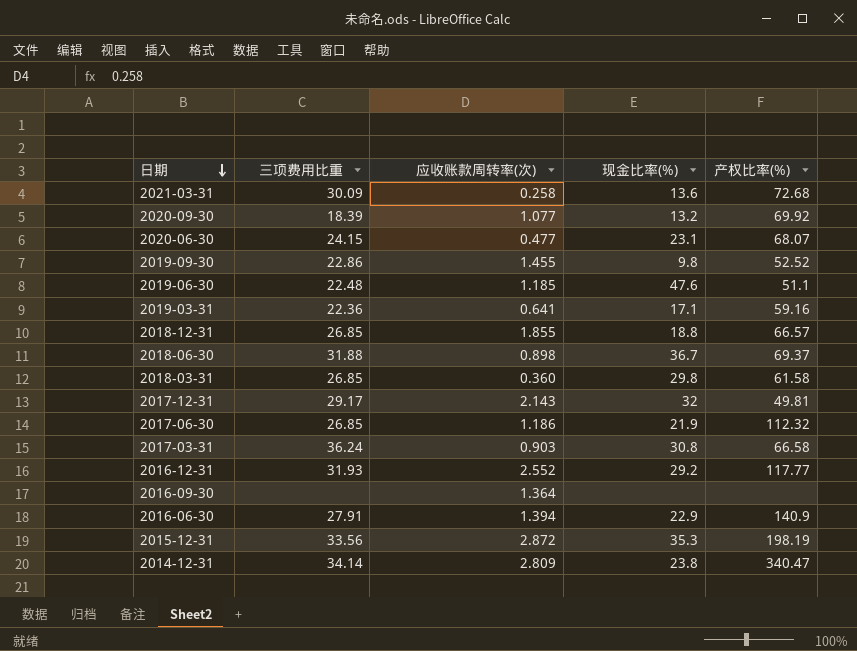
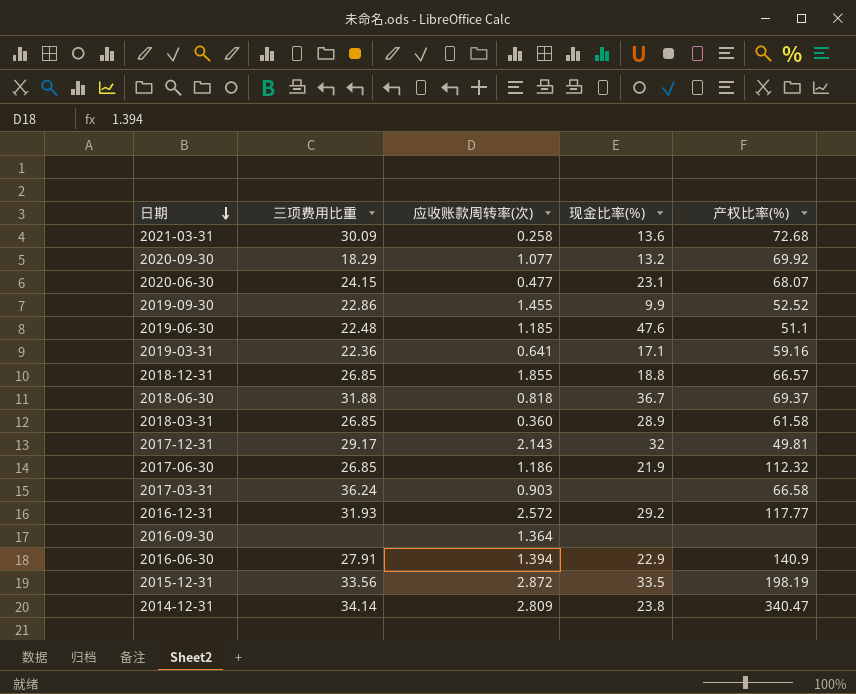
2020-09-30 | 三项费用比重: 18.39 -> 18.29
2019-09-30 | 现金比率(%): 9.8 -> 9.9
2018-06-30 | 应收账款周转率(次): 0.898 -> 0.818
2018-03-31 | 现金比率(%): 29.8 -> 28.9
2017-03-31 | 现金比率(%): 30.8 -> none
2016-12-31 | 应收账款周转率(次): 2.552 -> 2.572
2015-12-31 | 现金比率(%): 35.3 -> 33.5

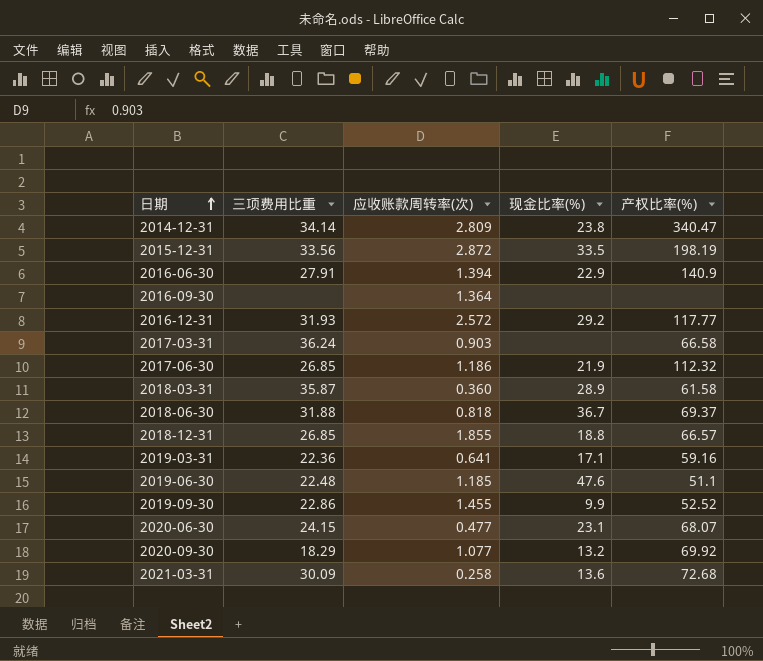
row order: 日期 descending -> 日期 ascending
row 2017-12-31: 29.17 | 2.143 | 32 | 49.81 -> none
2018-03-31 | 三项费用比重: 26.85 -> 35.87

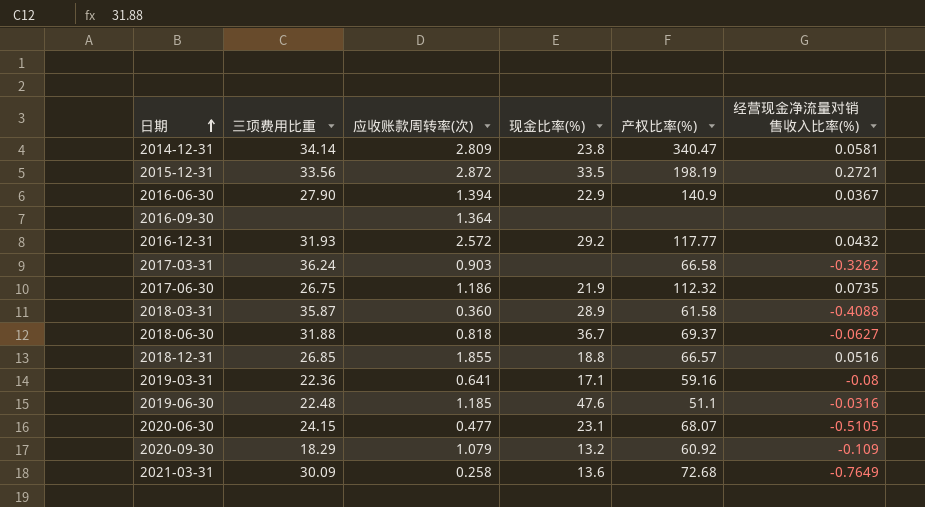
column 经营现金净流量对销售收入比率(%) | position: none -> 6
row 2019-09-30: 22.86 | 1.455 | 9.9 | 52.52 -> none
2016-06-30 | 三项费用比重: 27.91 -> 27.90
2017-06-30 | 三项费用比重: 26.85 -> 26.75
2020-09-30 | 应收账款周转率(次): 1.077 -> 1.079
2020-09-30 | 产权比率(%): 69.92 -> 60.92

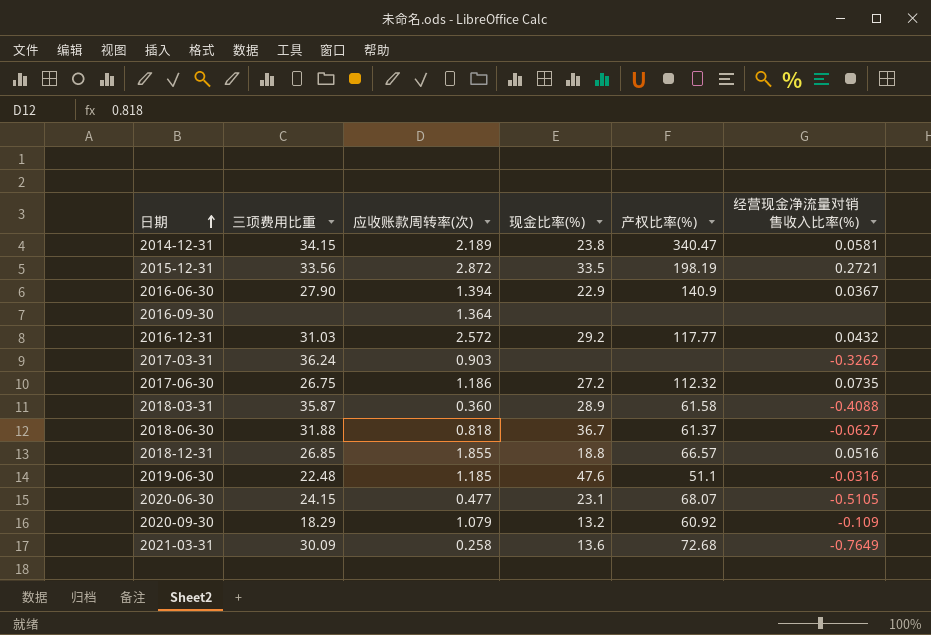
row 2019-03-31: 22.36 | 0.641 | 17.1 | 59.16 | -0.08 -> none
2014-12-31 | 三项费用比重: 34.14 -> 34.15
2014-12-31 | 应收账款周转率(次): 2.809 -> 2.189
2016-12-31 | 三项费用比重: 31.93 -> 31.03
2017-03-31 | 产权比率(%): 66.58 -> none
2017-06-30 | 现金比率(%): 21.9 -> 27.2
2018-06-30 | 产权比率(%): 69.37 -> 61.37

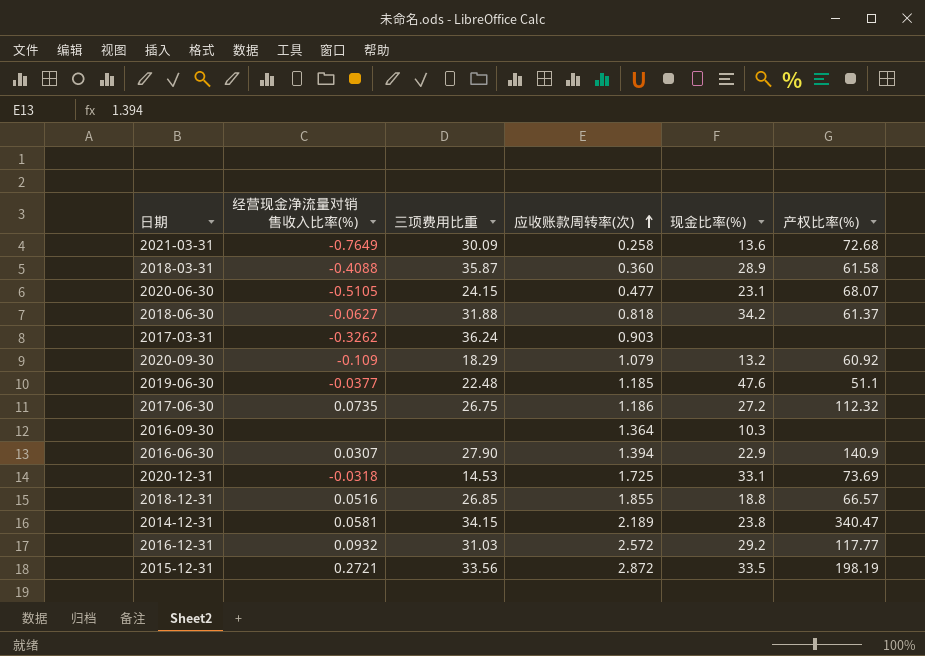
row order: 日期 ascending -> 应收账款周转率(次) ascending
column 经营现金净流量对销售收入比率(%) | position: 6 -> 2
2018-06-30 | 现金比率(%): 36.7 -> 34.2
2019-06-30 | 经营现金净流量对销售收入比率(%): -0.0316 -> -0.0377
2016-09-30 | 现金比率(%): none -> 10.3
2016-06-30 | 经营现金净流量对销售收入比率(%): 0.0367 -> 0.0307
row 2020-12-31: none -> -0.0318 | 14.53 | 1.725 | 33.1 | 73.69
2016-12-31 | 经营现金净流量对销售收入比率(%): 0.0432 -> 0.0932

